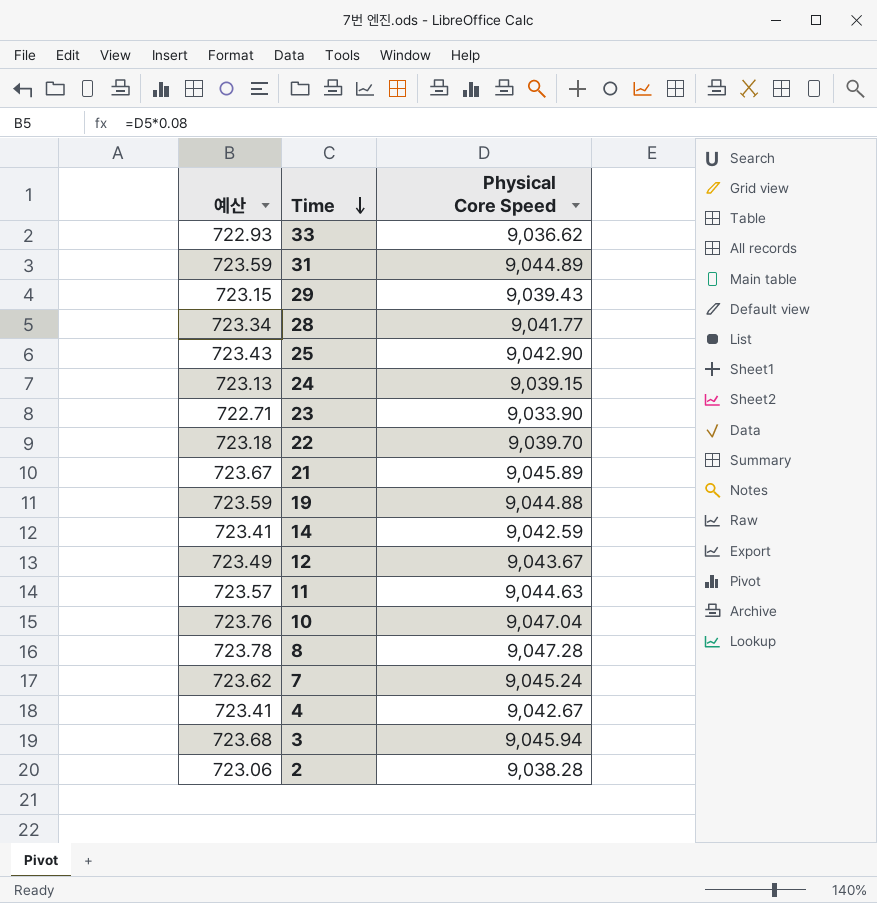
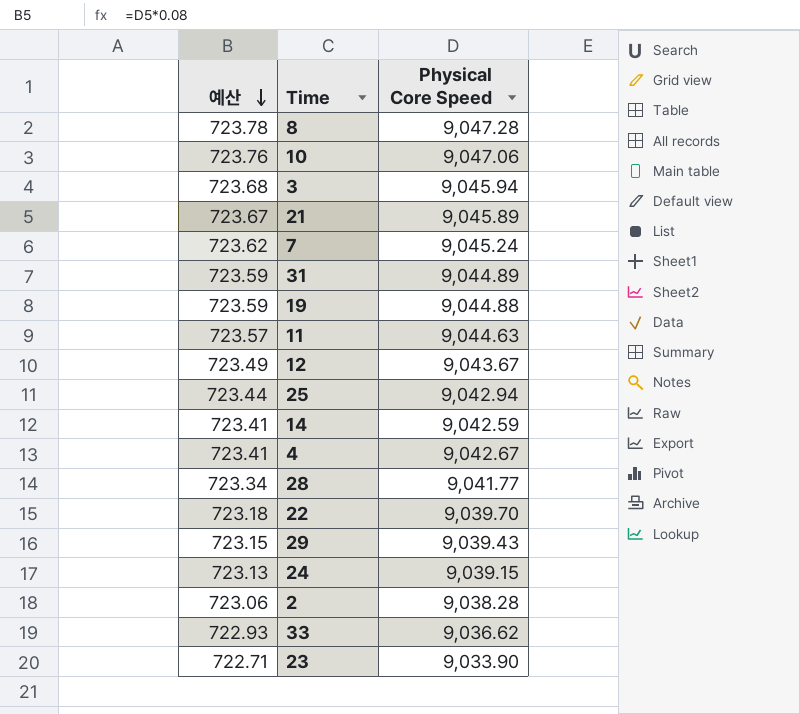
row order: Time descending -> 예산 descending
10 | Physical Core Speed: 9,047.04 -> 9,047.06
25 | 예산: 723.43 -> 723.44
25 | Physical Core Speed: 9,042.90 -> 9,042.94

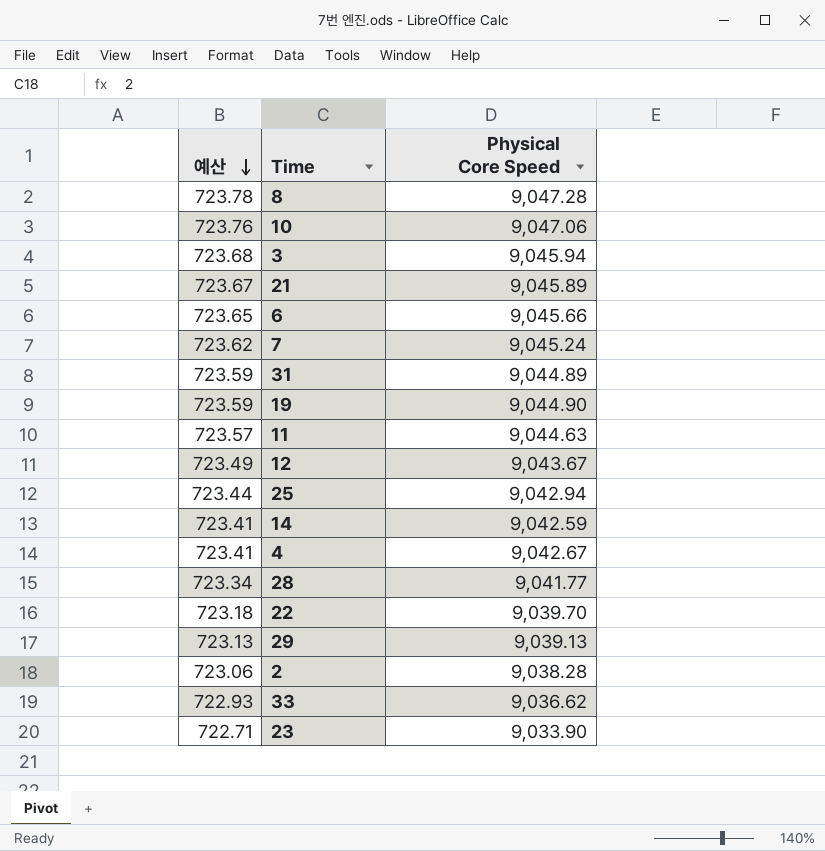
row 24: 723.13 | 9,039.15 -> none
row 6: none -> 723.65 | 9,045.66
19 | Physical Core Speed: 9,044.88 -> 9,044.90
29 | 예산: 723.15 -> 723.13
29 | Physical Core Speed: 9,039.43 -> 9,039.13

